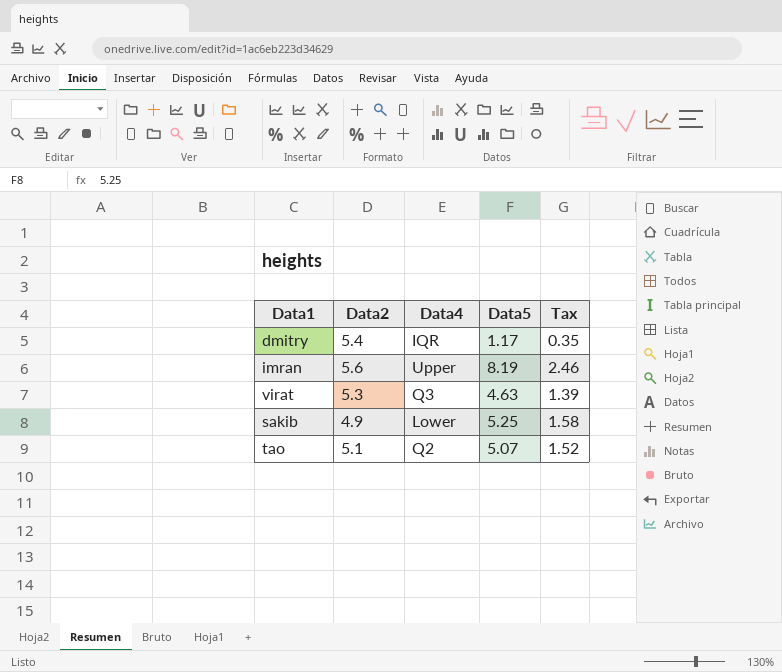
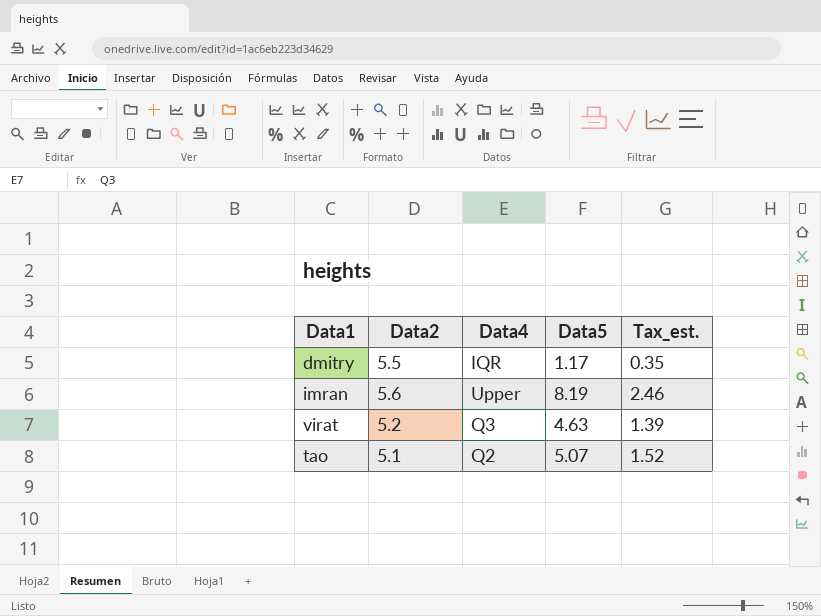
column name: Tax -> Tax_est.
row sakib: 4.9 | Lower | 5.25 | 1.58 -> none
dmitry | Data2: 5.4 -> 5.5
virat | Data2: 5.3 -> 5.2

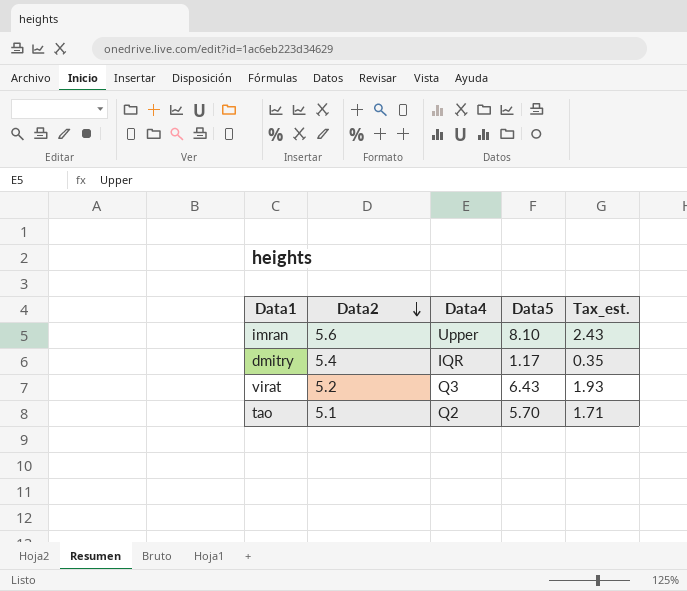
row order: none -> Data2 descending
imran | Data5: 8.19 -> 8.10
imran | Tax_est.: 2.46 -> 2.43
dmitry | Data2: 5.5 -> 5.4
virat | Data5: 4.63 -> 6.43
virat | Tax_est.: 1.39 -> 1.93
tao | Data5: 5.07 -> 5.70
tao | Tax_est.: 1.52 -> 1.71

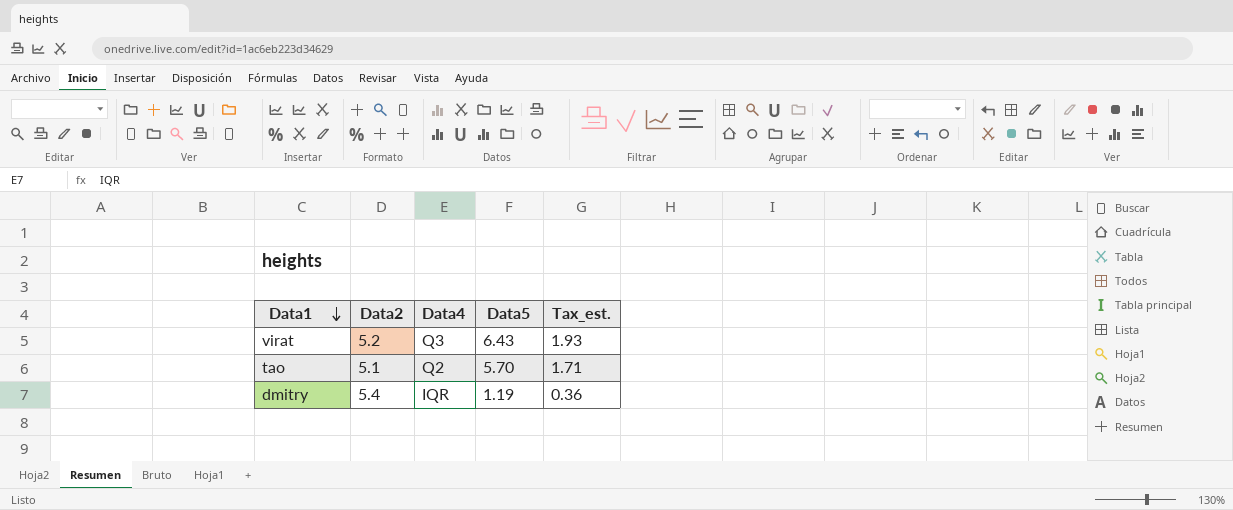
row order: Data2 descending -> Data1 descending
row imran: 5.6 | Upper | 8.10 | 2.43 -> none
dmitry | Data5: 1.17 -> 1.19
dmitry | Tax_est.: 0.35 -> 0.36

